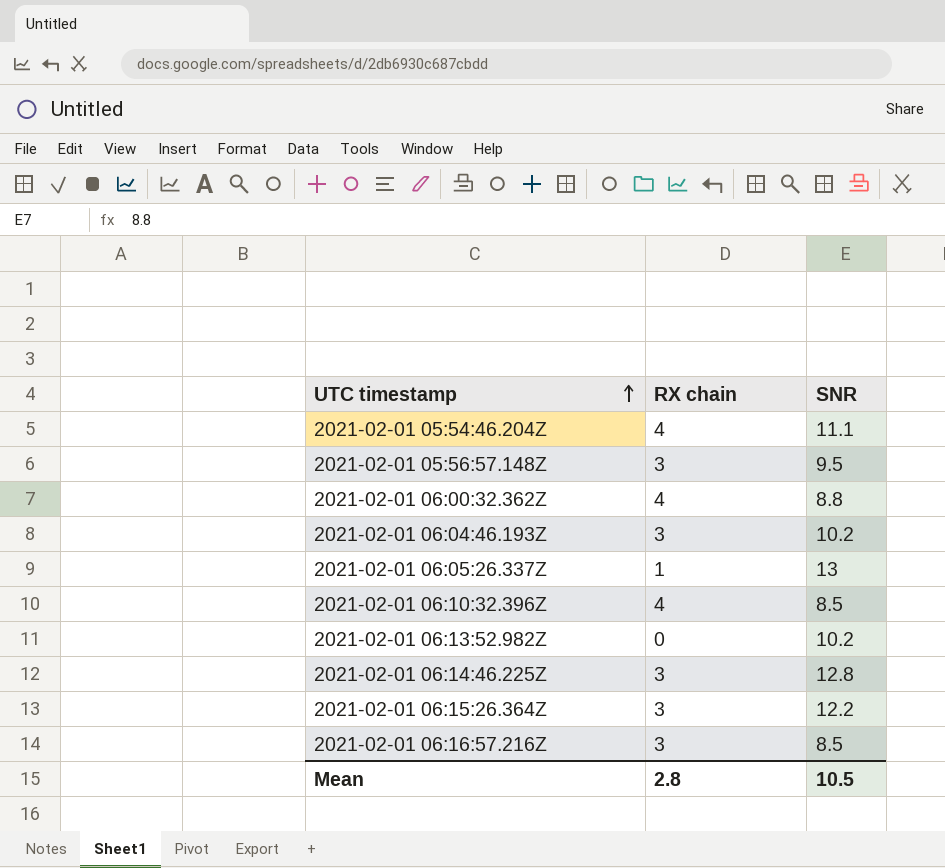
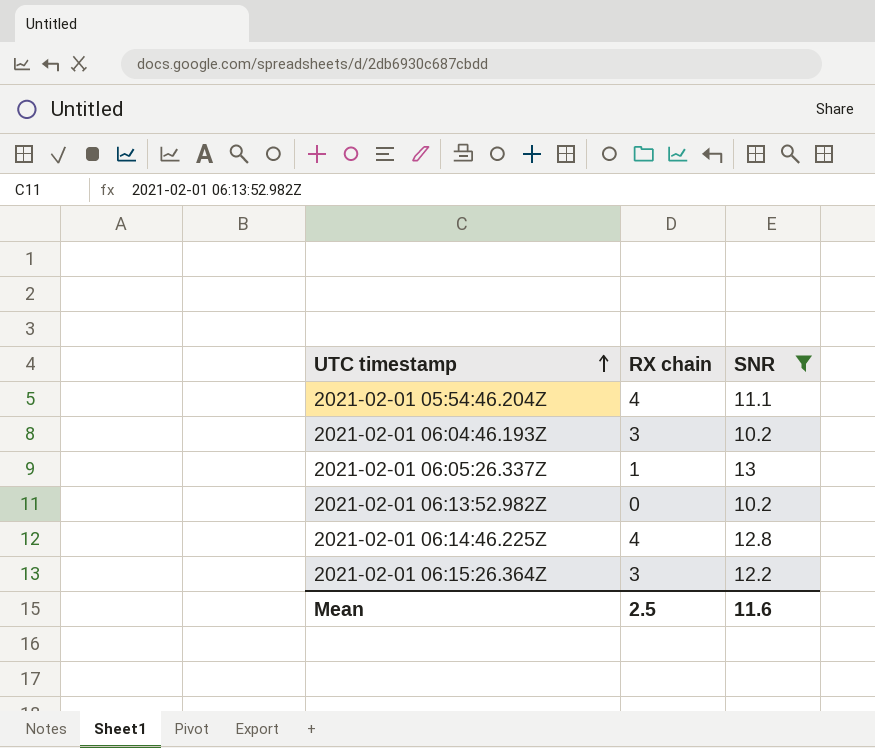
filter: none -> SNR >= 10.2
2021-02-01 06:14:46.225Z | RX chain: 3 -> 4
Mean | RX chain: 2.8 -> 2.5
Mean | SNR: 10.5 -> 11.6

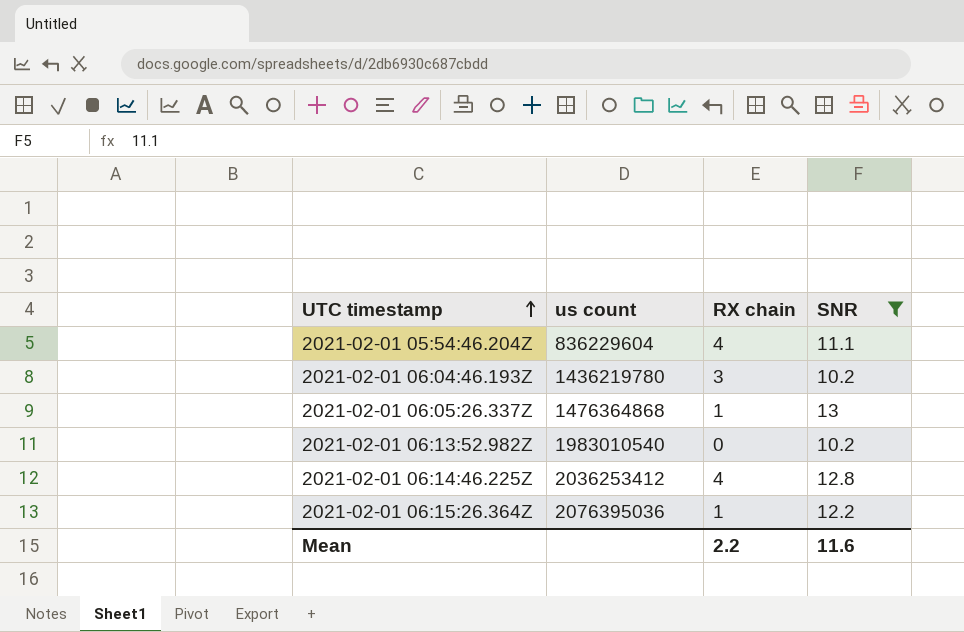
column us count | position: none -> 2
2021-02-01 06:15:26.364Z | RX chain: 3 -> 1
Mean | RX chain: 2.5 -> 2.2

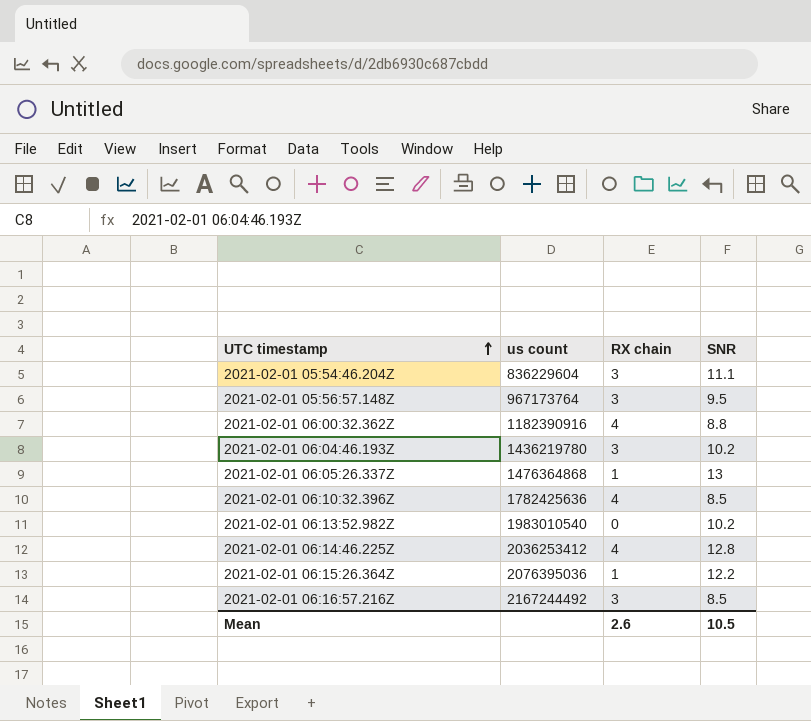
filter: SNR >= 10.2 -> none
2021-02-01 05:54:46.204Z | RX chain: 4 -> 3
Mean | RX chain: 2.2 -> 2.6
Mean | SNR: 11.6 -> 10.5

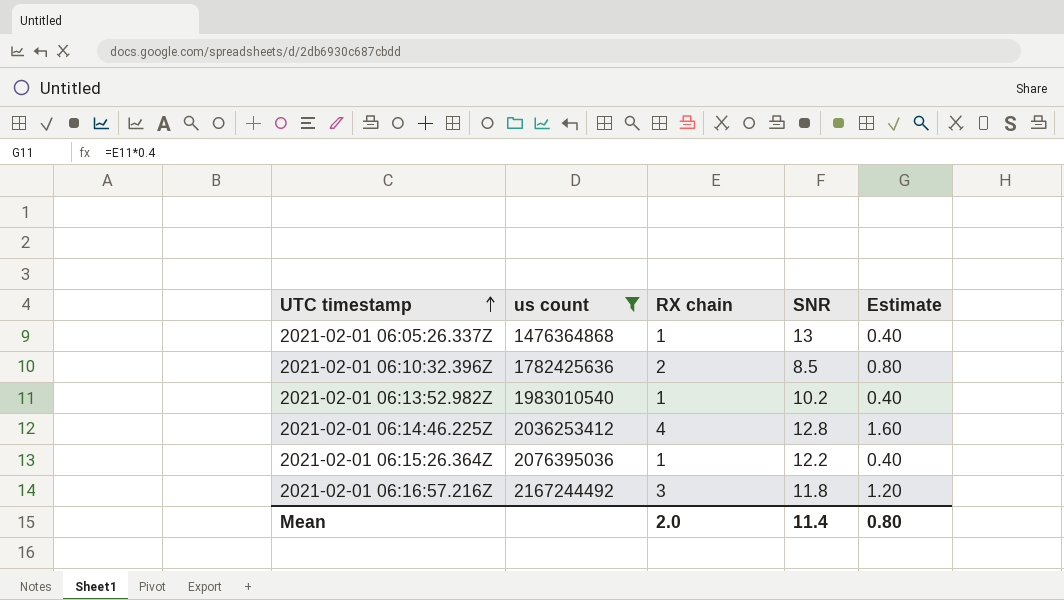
filter: none -> us count >= 1476364868
column Estimate | formula: none -> [RX chain] * 0.4
2021-02-01 06:10:32.396Z | RX chain: 4 -> 2
2021-02-01 06:13:52.982Z | RX chain: 0 -> 1
2021-02-01 06:16:57.216Z | SNR: 8.5 -> 11.8
Mean | RX chain: 2.6 -> 2.0
Mean | SNR: 10.5 -> 11.4

